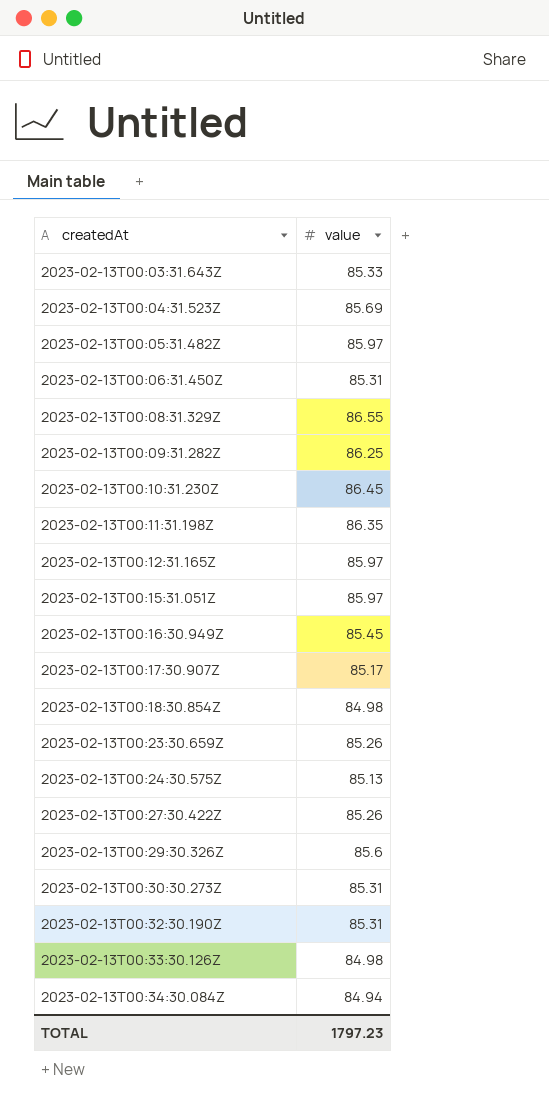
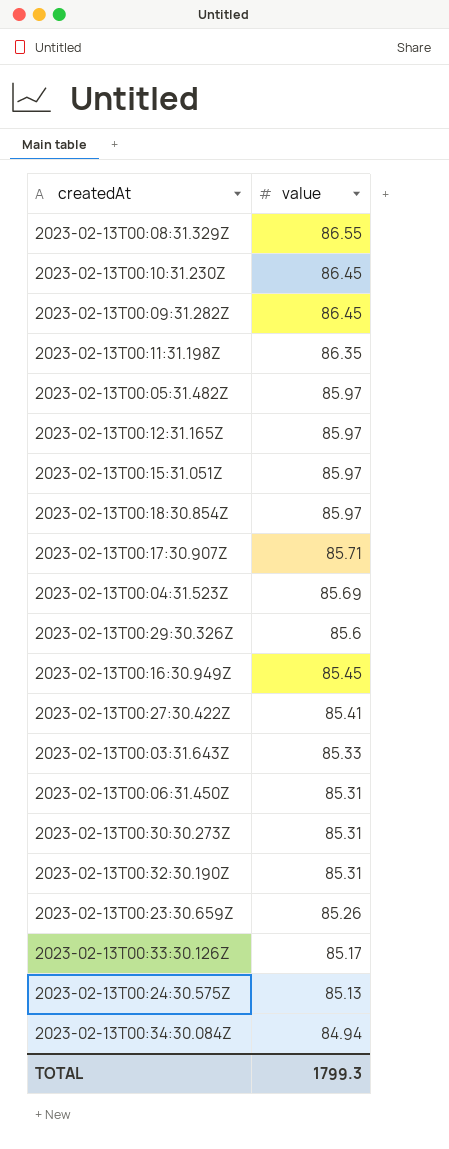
row order: createdAt ascending -> value descending
2023-02-13T00:09:31.282Z | value: 86.25 -> 86.45
2023-02-13T00:18:30.854Z | value: 84.98 -> 85.97
2023-02-13T00:17:30.907Z | value: 85.17 -> 85.71
2023-02-13T00:27:30.422Z | value: 85.26 -> 85.41
2023-02-13T00:33:30.126Z | value: 84.98 -> 85.17
TOTAL | value: 1797.23 -> 1799.3

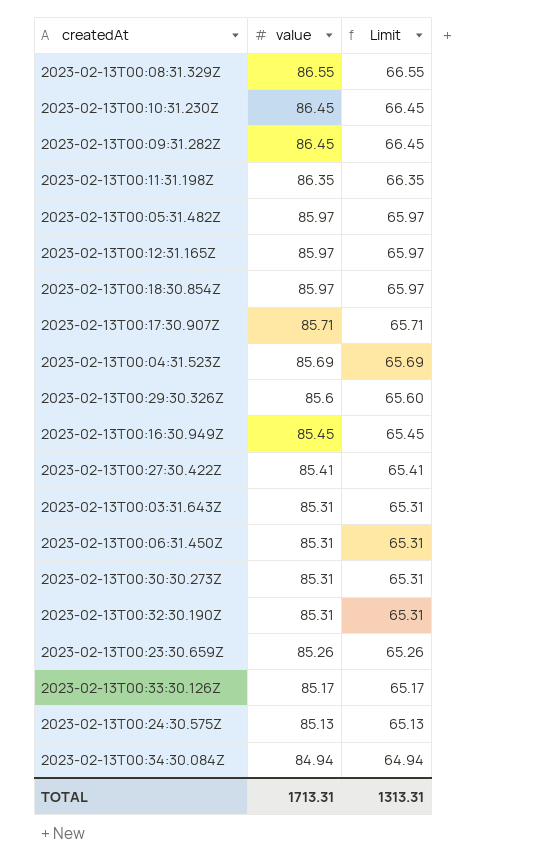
column Limit | formula: none -> [value] - 20
row 2023-02-13T00:15:31.051Z: 85.97 -> none
2023-02-13T00:03:31.643Z | value: 85.33 -> 85.31
TOTAL | value: 1799.3 -> 1713.31

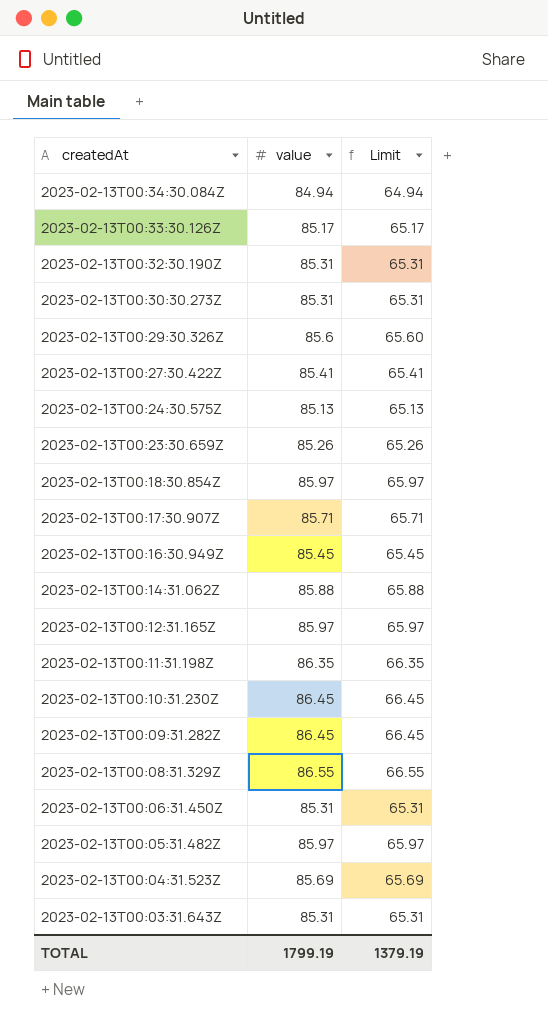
row order: value descending -> createdAt descending
row 2023-02-13T00:14:31.062Z: none -> 85.88 | 65.88
TOTAL | value: 1713.31 -> 1799.19
TOTAL | Limit: 1313.31 -> 1379.19

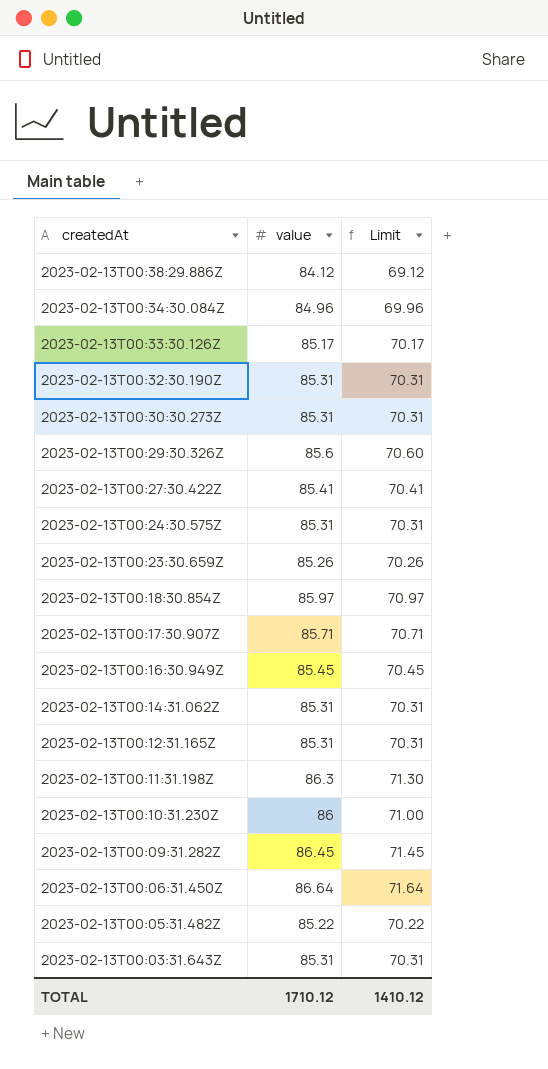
column Limit | formula: [value] - 20 -> [value] - 15
row 2023-02-13T00:08:31.329Z: 86.55 | 66.55 -> none
row 2023-02-13T00:04:31.523Z: 85.69 | 65.69 -> none
row 2023-02-13T00:38:29.886Z: none -> 84.12 | 69.12
2023-02-13T00:34:30.084Z | value: 84.94 -> 84.96
2023-02-13T00:24:30.575Z | value: 85.13 -> 85.31
2023-02-13T00:14:31.062Z | value: 85.88 -> 85.31
2023-02-13T00:12:31.165Z | value: 85.97 -> 85.31
2023-02-13T00:11:31.198Z | value: 86.35 -> 86.3
2023-02-13T00:10:31.230Z | value: 86.45 -> 86
2023-02-13T00:06:31.450Z | value: 85.31 -> 86.64
2023-02-13T00:05:31.482Z | value: 85.97 -> 85.22
TOTAL | value: 1799.19 -> 1710.12
TOTAL | Limit: 1379.19 -> 1410.12

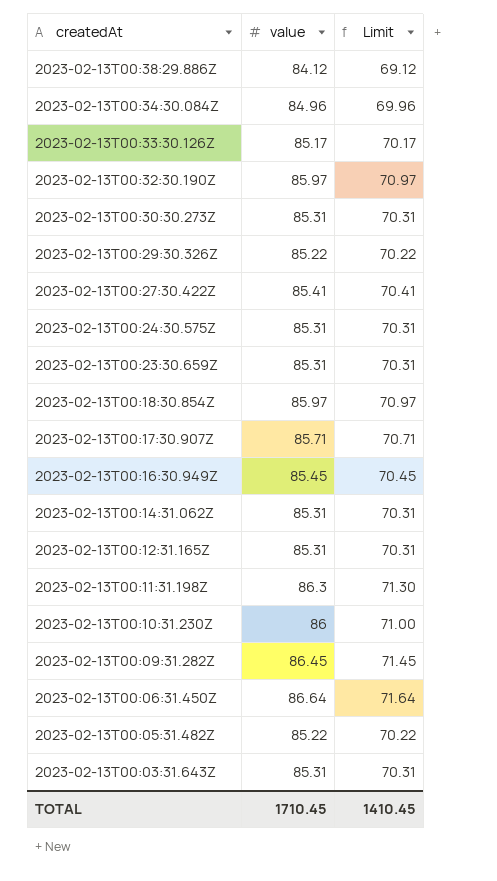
2023-02-13T00:32:30.190Z | value: 85.31 -> 85.97
2023-02-13T00:32:30.190Z | Limit: 70.31 -> 70.97
2023-02-13T00:29:30.326Z | value: 85.6 -> 85.22
2023-02-13T00:29:30.326Z | Limit: 70.60 -> 70.22
2023-02-13T00:23:30.659Z | value: 85.26 -> 85.31
2023-02-13T00:23:30.659Z | Limit: 70.26 -> 70.31
TOTAL | value: 1710.12 -> 1710.45
TOTAL | Limit: 1410.12 -> 1410.45

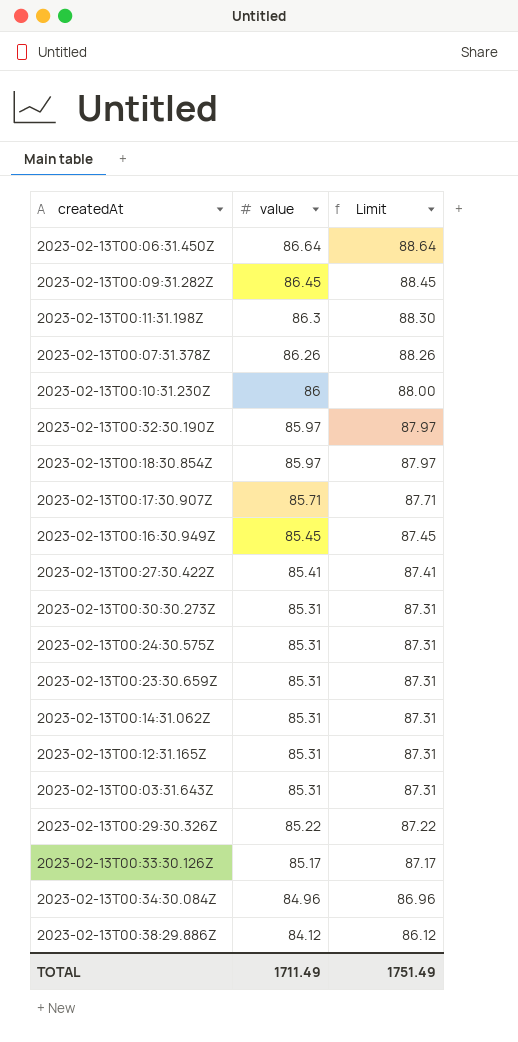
row order: createdAt descending -> value descending
column Limit | formula: [value] - 15 -> [value] + 2
row 2023-02-13T00:05:31.482Z: 85.22 | 70.22 -> none
row 2023-02-13T00:07:31.378Z: none -> 86.26 | 88.26
TOTAL | value: 1710.45 -> 1711.49
TOTAL | Limit: 1410.45 -> 1751.49

